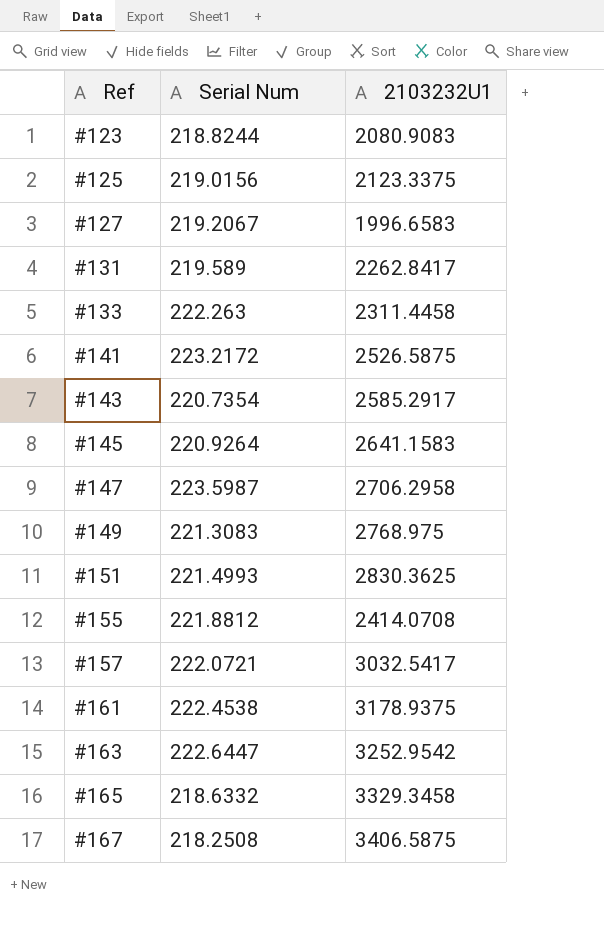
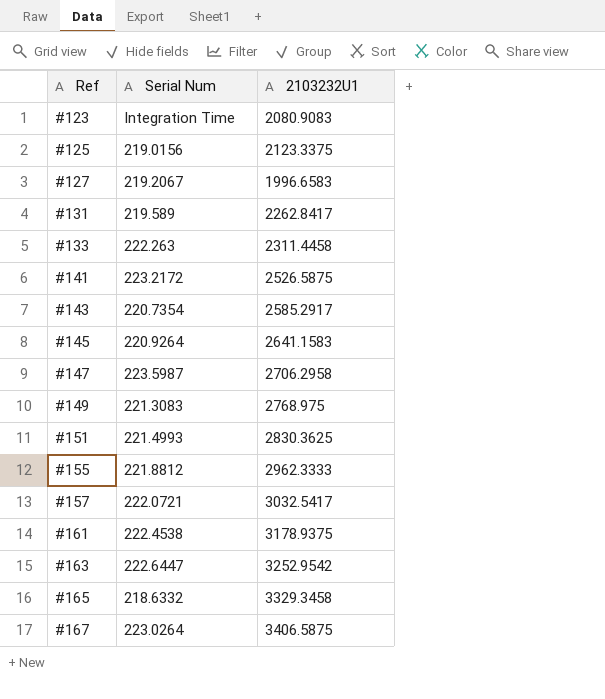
#123 | Serial Num: 218.8244 -> Integration Time
#155 | 2103232U1: 2414.0708 -> 2962.3333
#167 | Serial Num: 218.2508 -> 223.0264

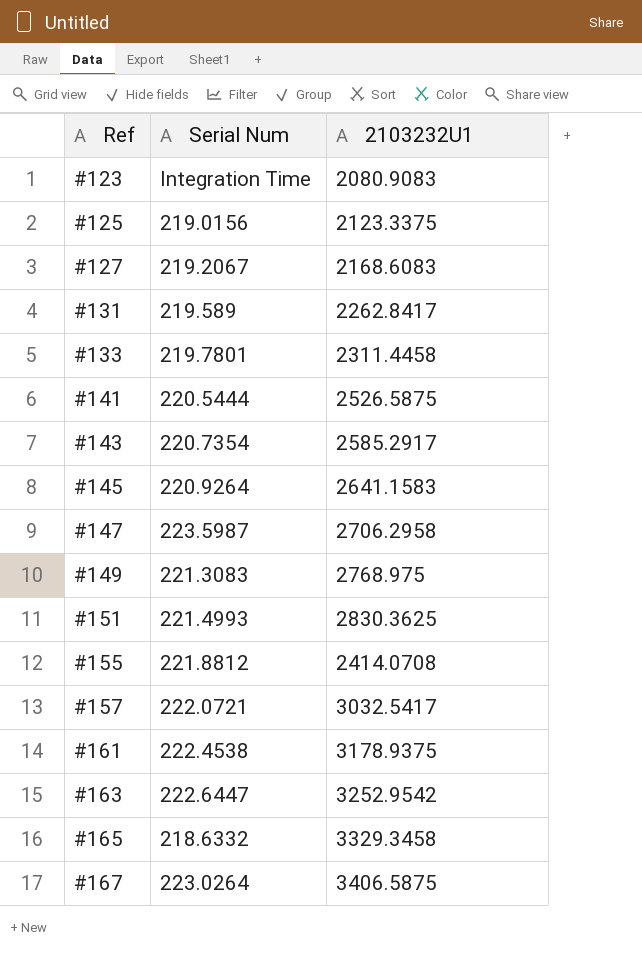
#127 | 2103232U1: 1996.6583 -> 2168.6083
#133 | Serial Num: 222.263 -> 219.7801
#141 | Serial Num: 223.2172 -> 220.5444
#155 | 2103232U1: 2962.3333 -> 2414.0708

